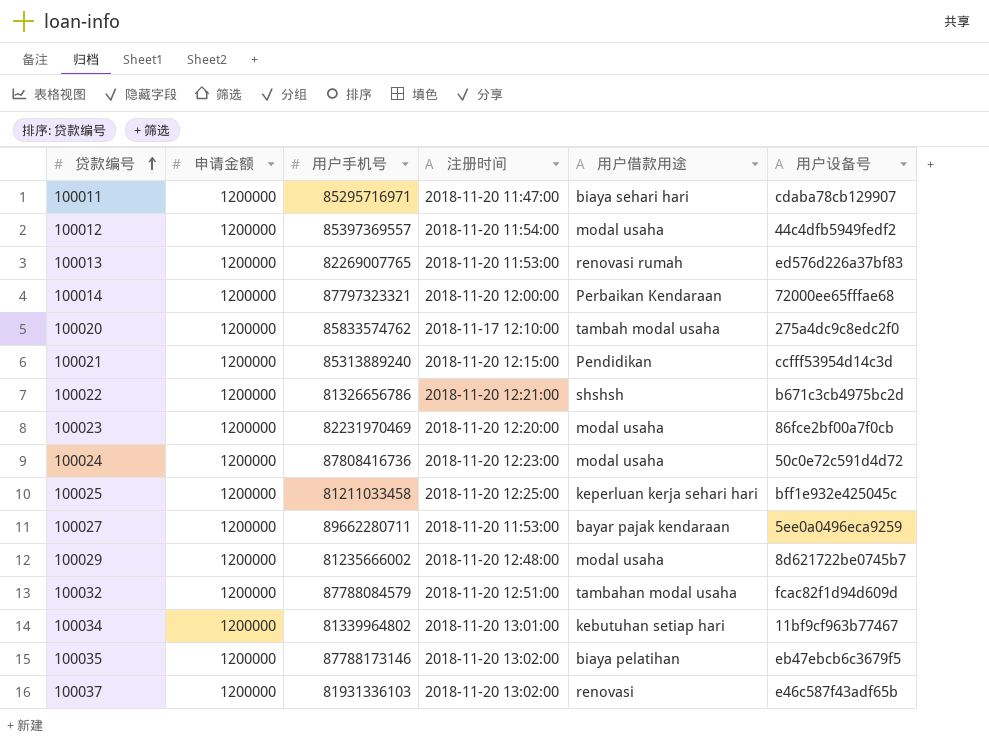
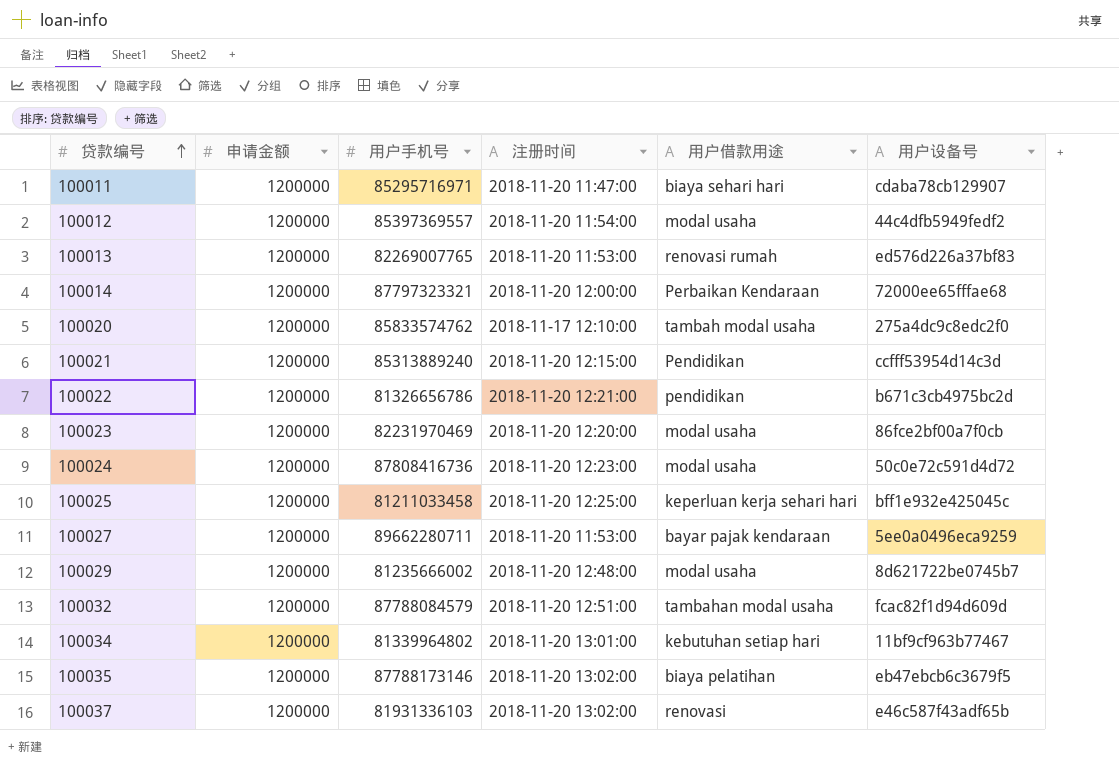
100022 | 用户借款用途: shshsh -> pendidikan

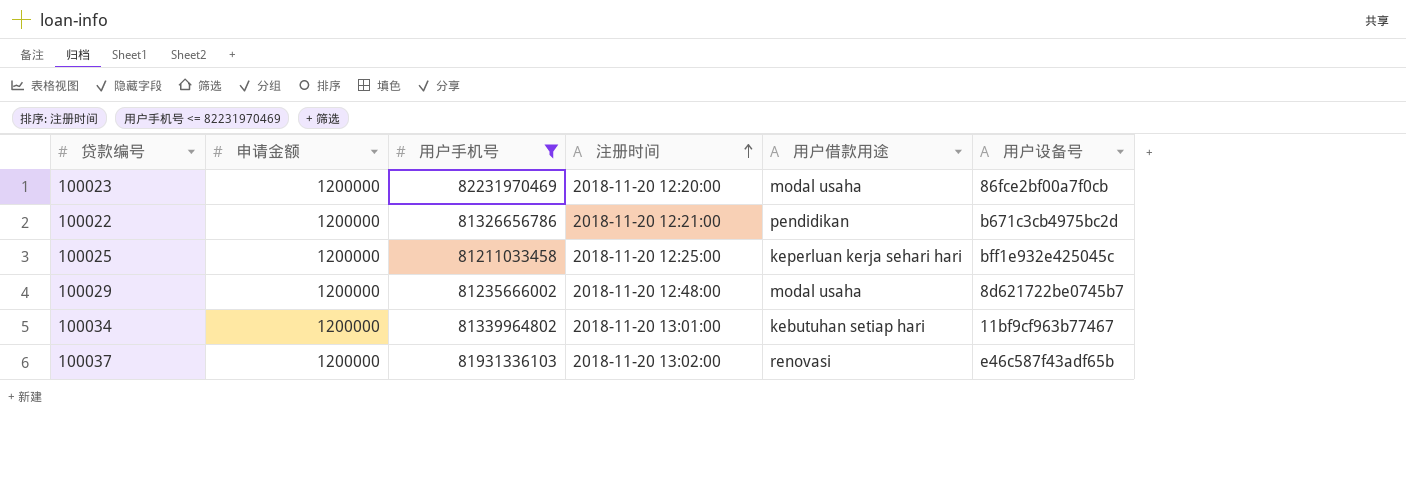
filter: none -> 用户手机号 <= 82231970469
row order: 贷款编号 ascending -> 注册时间 ascending

